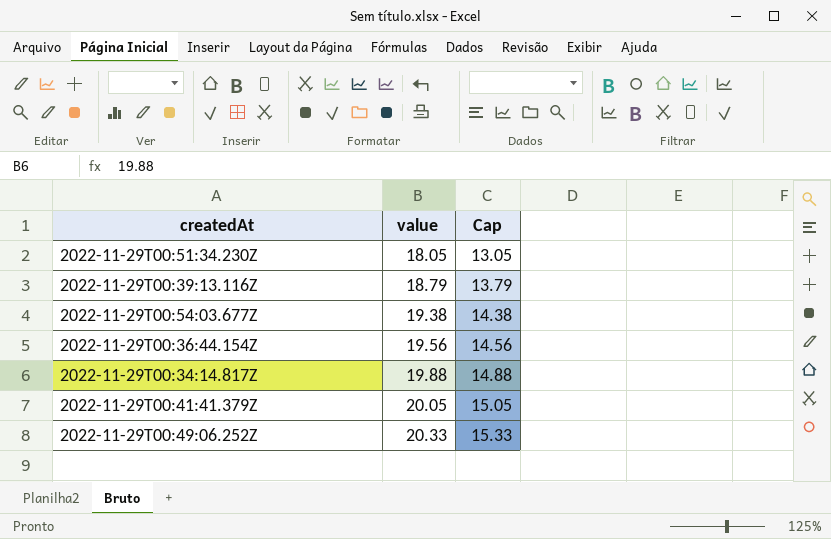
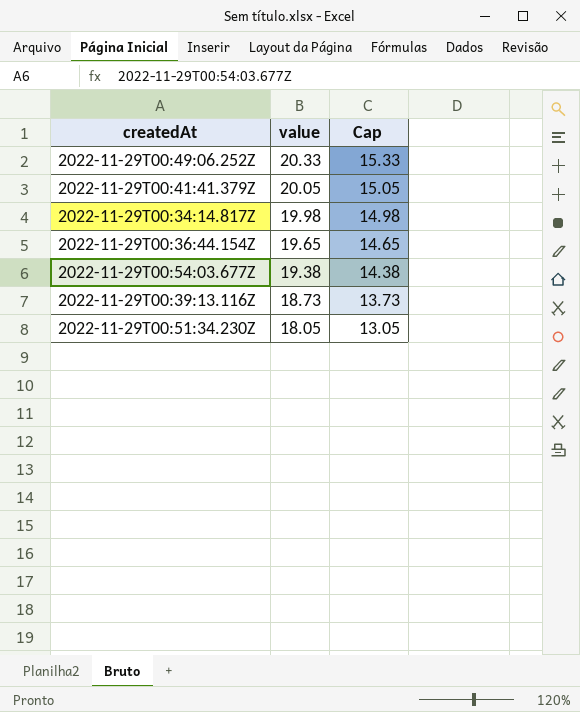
row order: value ascending -> value descending
2022-11-29T00:34:14.817Z | value: 19.88 -> 19.98
2022-11-29T00:34:14.817Z | Cap: 14.88 -> 14.98
2022-11-29T00:36:44.154Z | value: 19.56 -> 19.65
2022-11-29T00:36:44.154Z | Cap: 14.56 -> 14.65
2022-11-29T00:39:13.116Z | value: 18.79 -> 18.73
2022-11-29T00:39:13.116Z | Cap: 13.79 -> 13.73

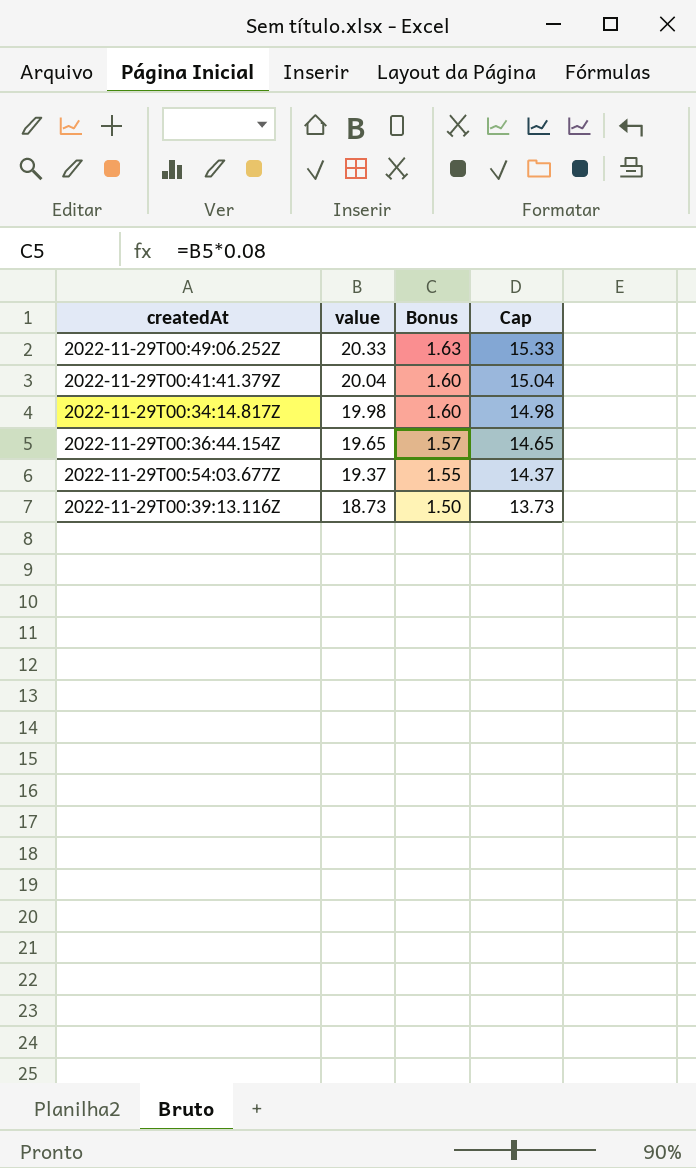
column Bonus | formula: none -> [value] * 0.08
row 2022-11-29T00:51:34.230Z: 18.05 | 13.05 -> none
2022-11-29T00:41:41.379Z | value: 20.05 -> 20.04
2022-11-29T00:41:41.379Z | Cap: 15.05 -> 15.04
2022-11-29T00:54:03.677Z | value: 19.38 -> 19.37
2022-11-29T00:54:03.677Z | Cap: 14.38 -> 14.37

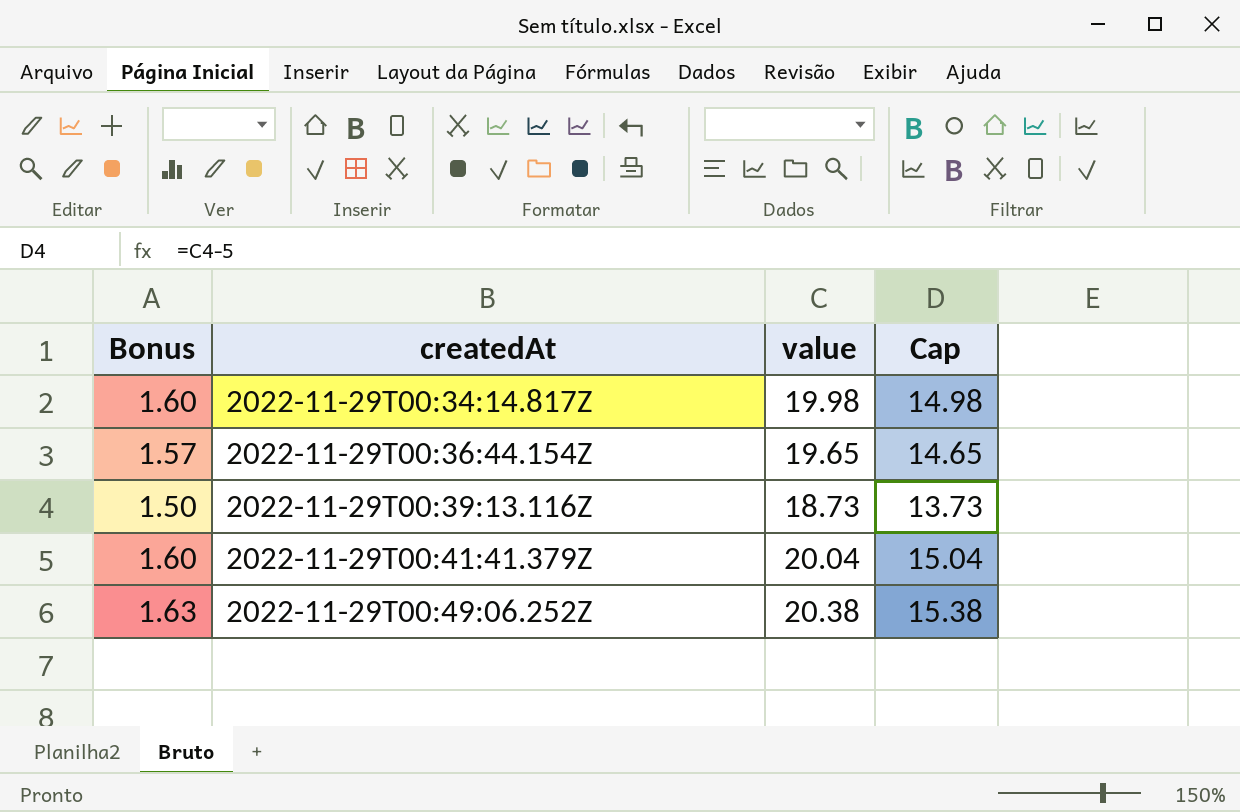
row order: value descending -> createdAt ascending
column Bonus | position: 3 -> 1
row 2022-11-29T00:54:03.677Z: 19.37 | 1.55 | 14.37 -> none
2022-11-29T00:49:06.252Z | value: 20.33 -> 20.38
2022-11-29T00:49:06.252Z | Cap: 15.33 -> 15.38

